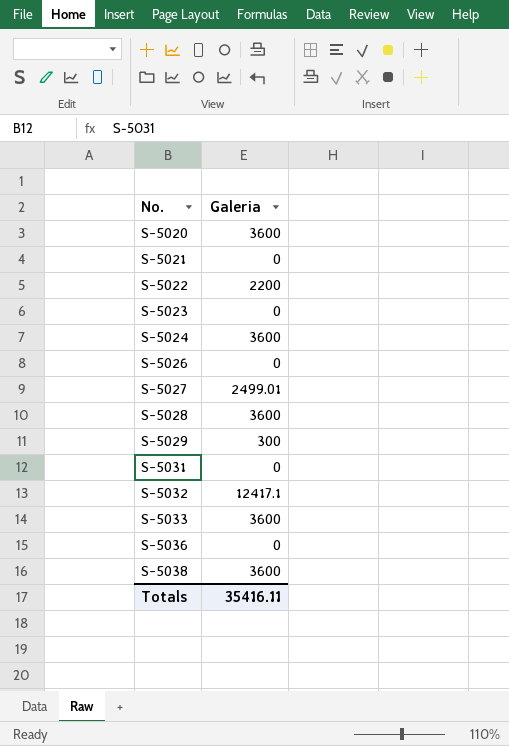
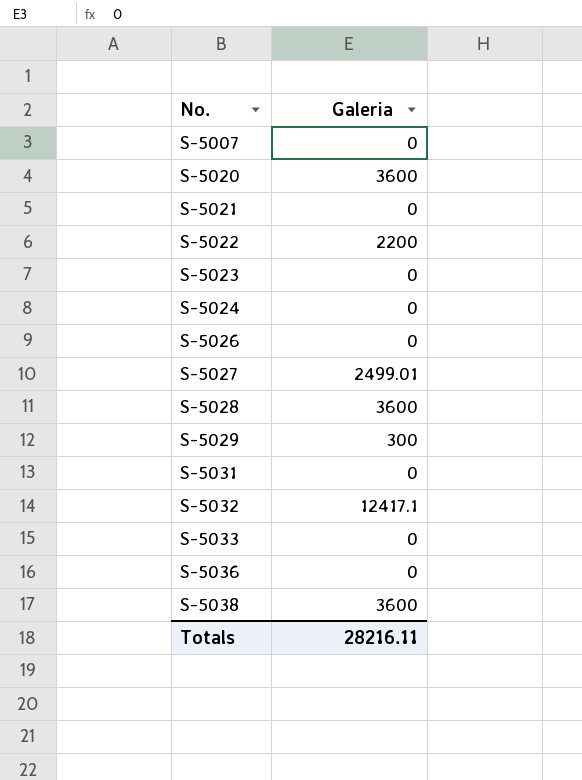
row S-5007: none -> 0
S-5024 | Galeria: 3600 -> 0
S-5033 | Galeria: 3600 -> 0
Totals | Galeria: 35416.11 -> 28216.11

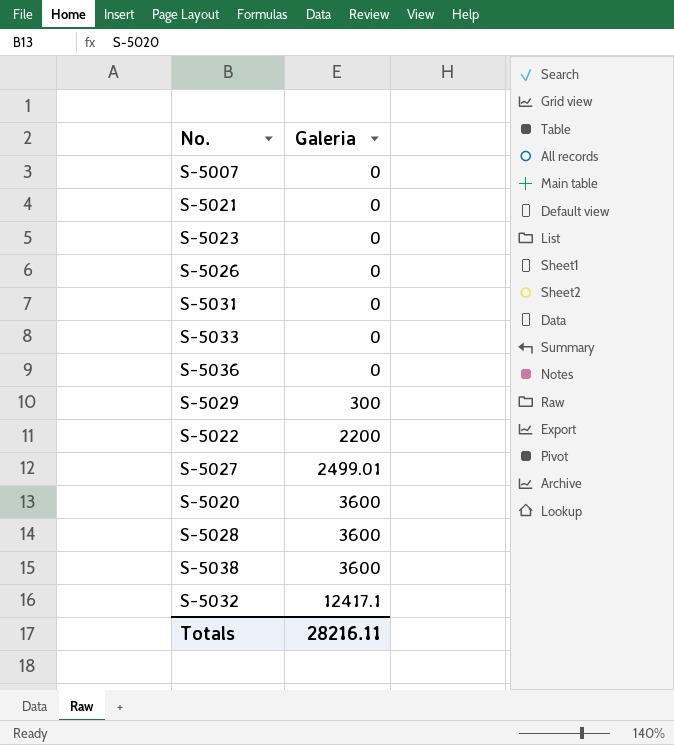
row order: No. ascending -> Galeria ascending
row S-5024: 0 -> none

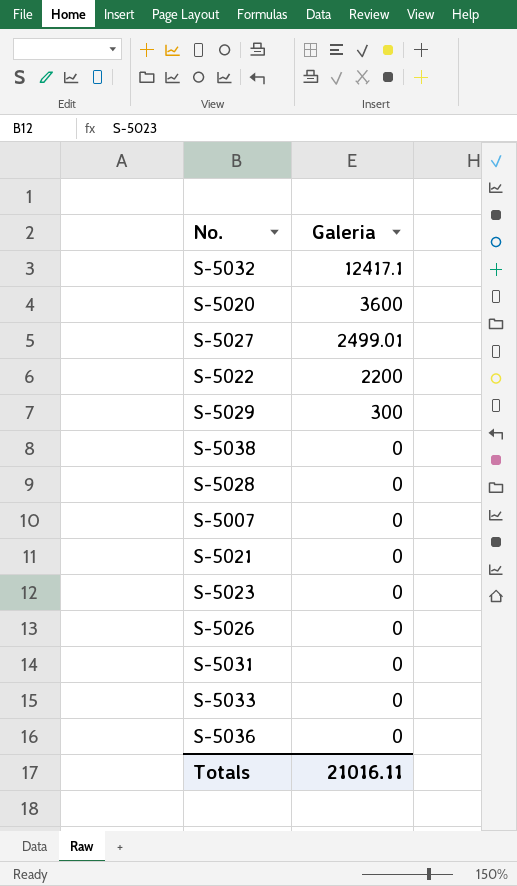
row order: Galeria ascending -> Galeria descending
S-5038 | Galeria: 3600 -> 0
S-5028 | Galeria: 3600 -> 0
Totals | Galeria: 28216.11 -> 21016.11

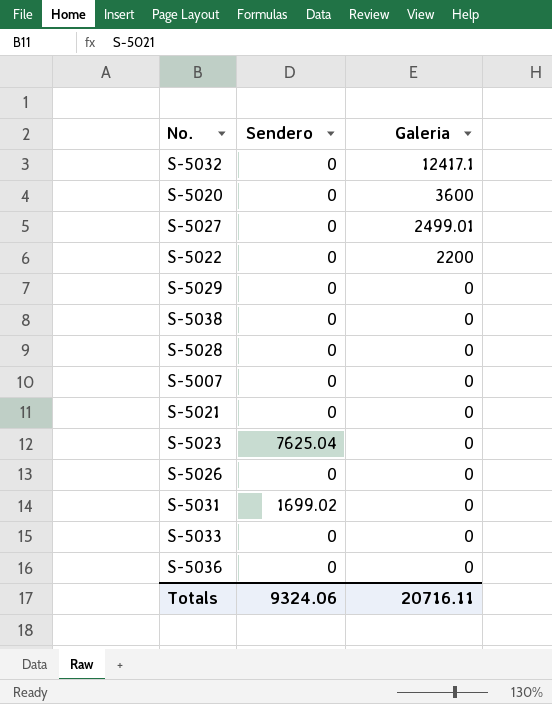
column Sendero | position: none -> 2
S-5029 | Galeria: 300 -> 0
Totals | Galeria: 21016.11 -> 20716.11

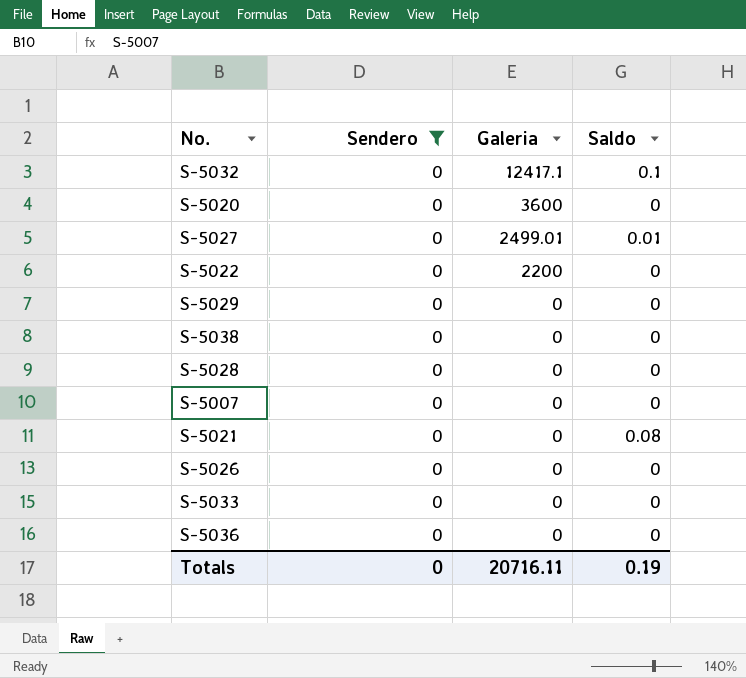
filter: none -> Sendero = 0
column Saldo | position: none -> 4
Totals | Sendero: 9324.06 -> 0

